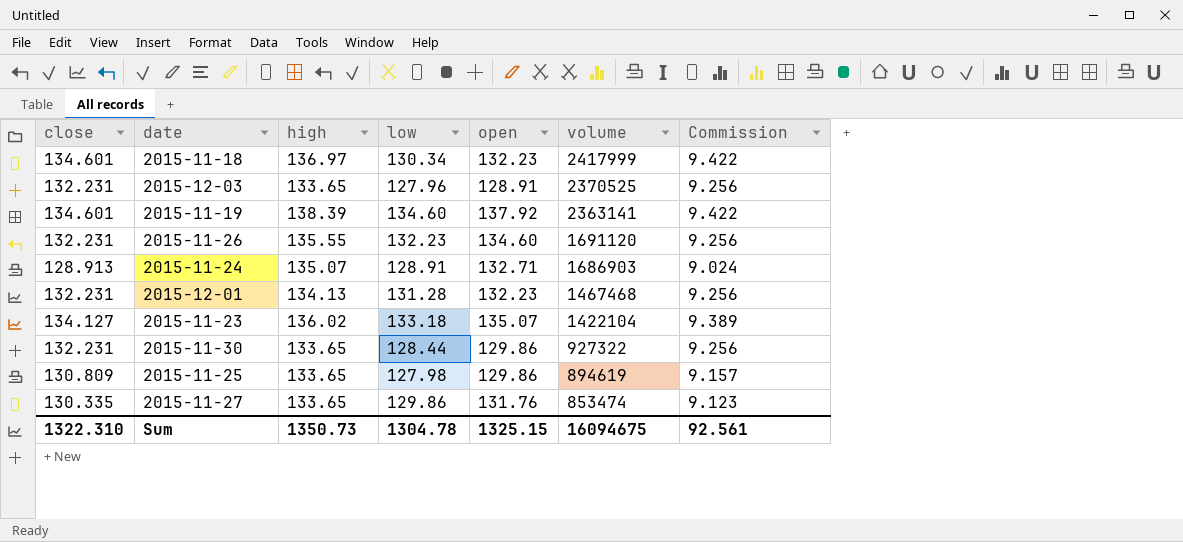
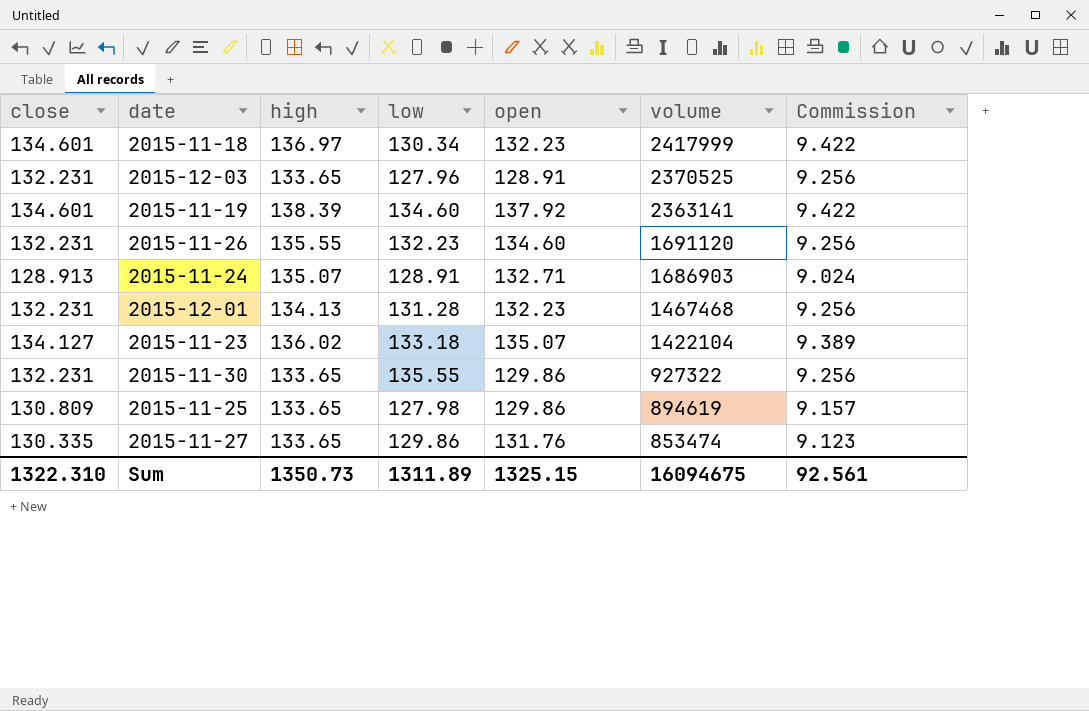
2015-11-30 | low: 128.44 -> 135.55
Sum | low: 1304.78 -> 1311.89

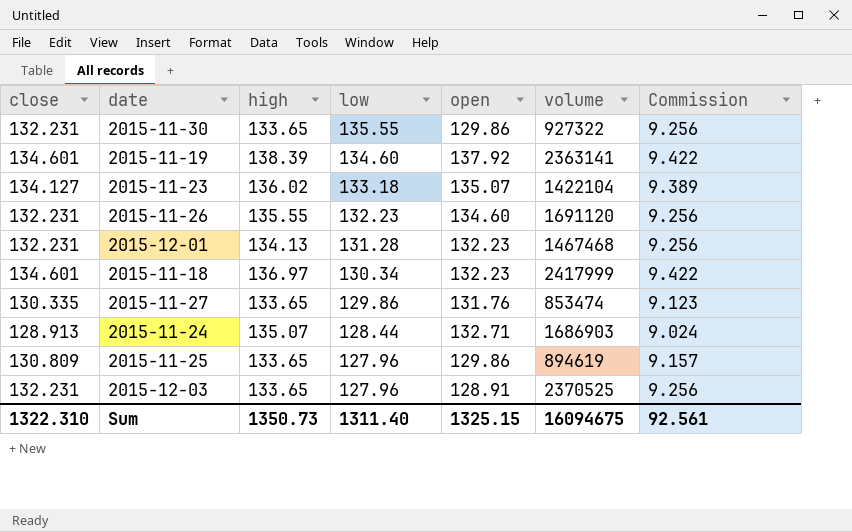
row order: volume descending -> low descending
2015-11-24 | low: 128.91 -> 128.44
2015-11-25 | low: 127.98 -> 127.96
Sum | low: 1311.89 -> 1311.40

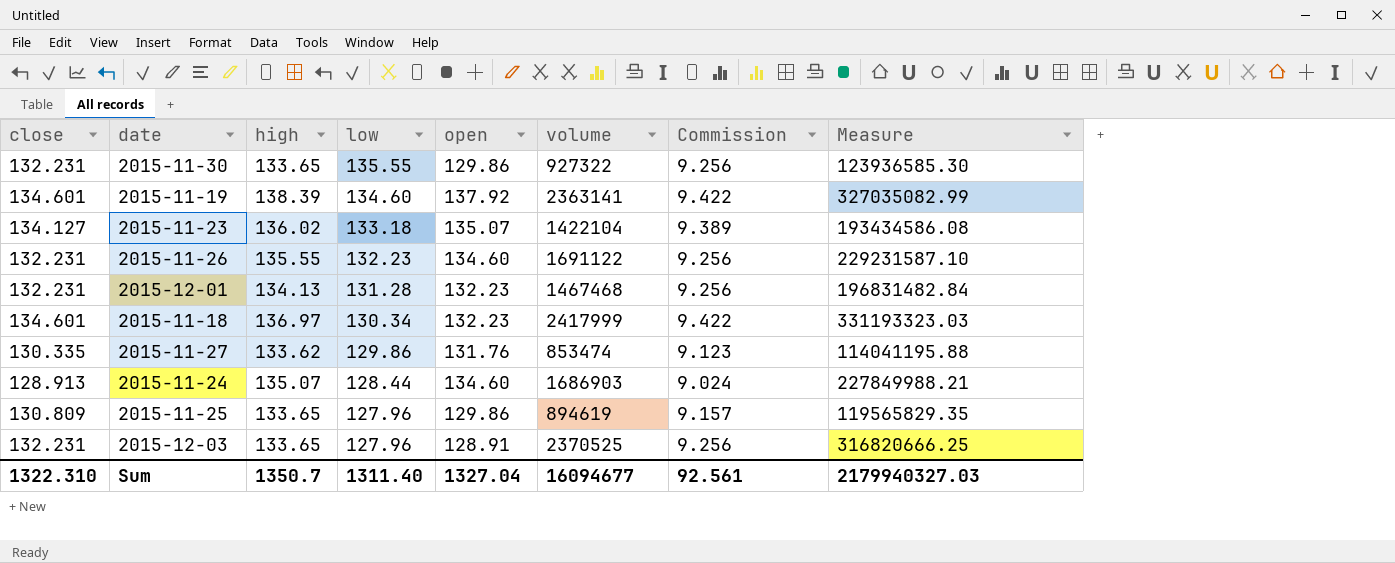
column Measure | formula: none -> [high] * [volume]
2015-11-26 | volume: 1691120 -> 1691122
2015-11-27 | high: 133.65 -> 133.62
2015-11-24 | open: 132.71 -> 134.60
Sum | high: 1350.73 -> 1350.7
Sum | open: 1325.15 -> 1327.04
Sum | volume: 16094675 -> 16094677

